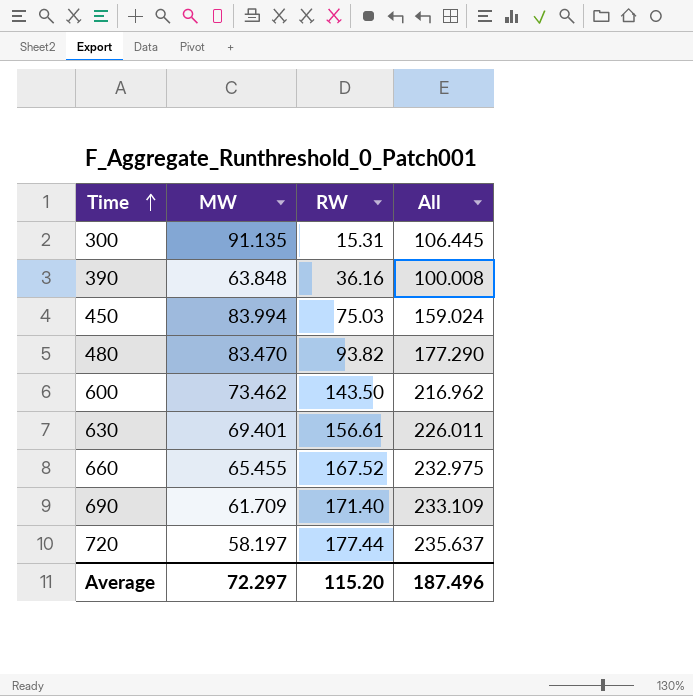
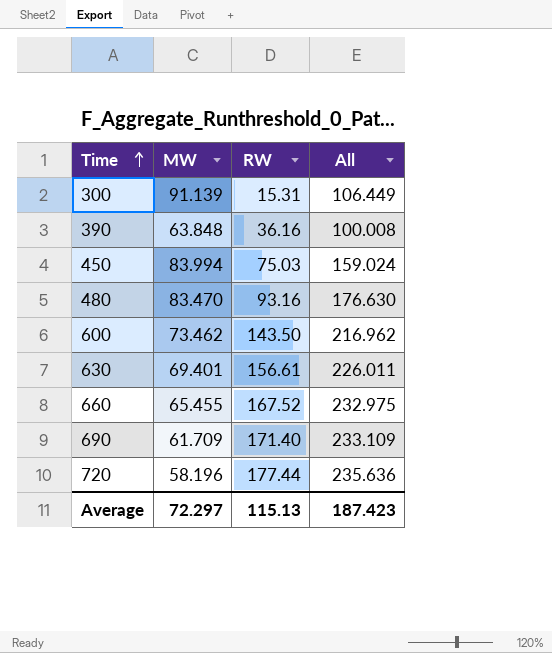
300 | MW: 91.135 -> 91.139
300 | All: 106.445 -> 106.449
480 | RW: 93.82 -> 93.16
480 | All: 177.290 -> 176.630
720 | MW: 58.197 -> 58.196
720 | All: 235.637 -> 235.636
Average | RW: 115.20 -> 115.13
Average | All: 187.496 -> 187.423

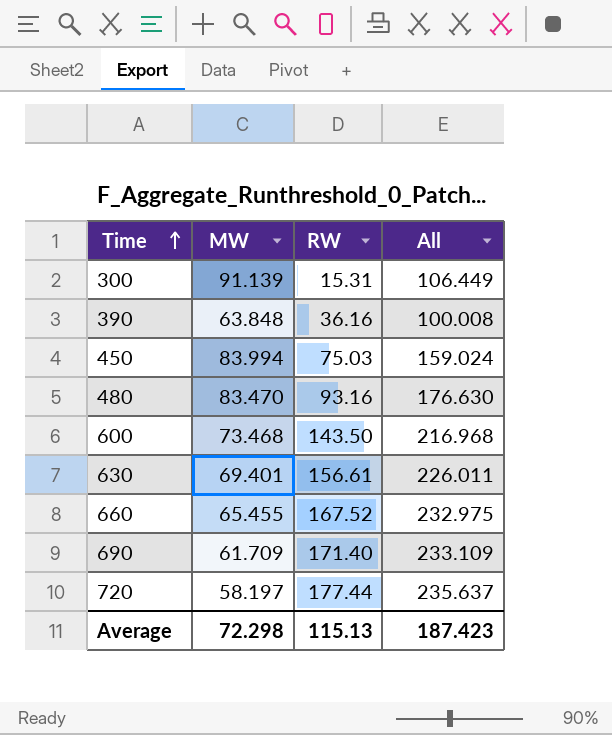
600 | MW: 73.462 -> 73.468
600 | All: 216.962 -> 216.968
720 | MW: 58.196 -> 58.197
720 | All: 235.636 -> 235.637
Average | MW: 72.297 -> 72.298

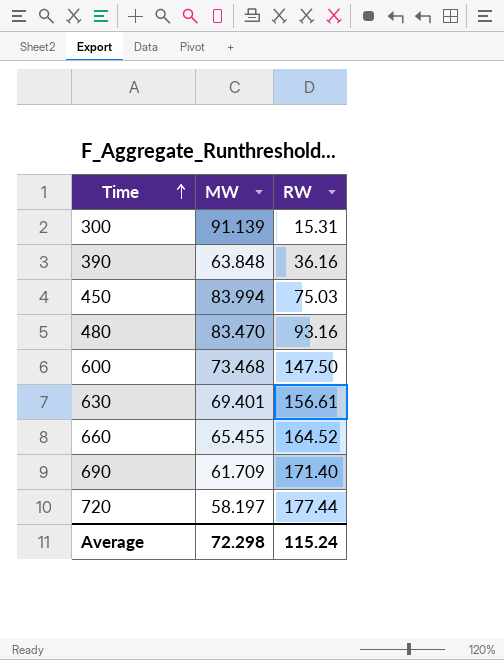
column All | formula: [MW] + [RW] -> none
600 | RW: 143.50 -> 147.50
660 | RW: 167.52 -> 164.52
Average | RW: 115.13 -> 115.24

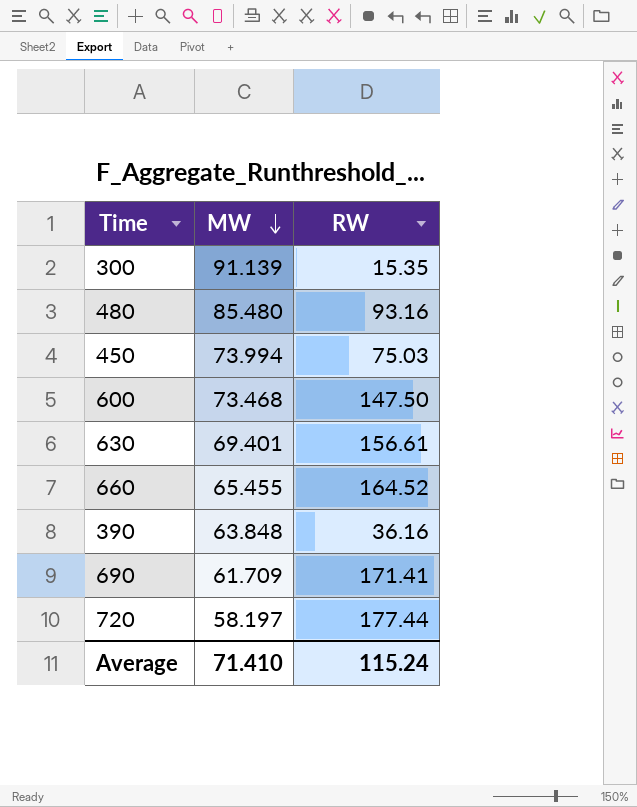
row order: Time ascending -> MW descending
300 | RW: 15.31 -> 15.35
480 | MW: 83.470 -> 85.480
450 | MW: 83.994 -> 73.994
690 | RW: 171.40 -> 171.41
Average | MW: 72.298 -> 71.410

